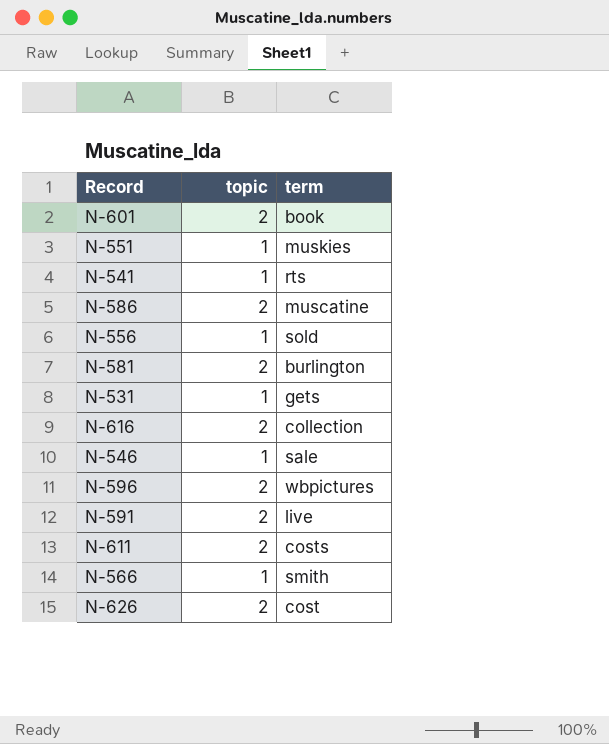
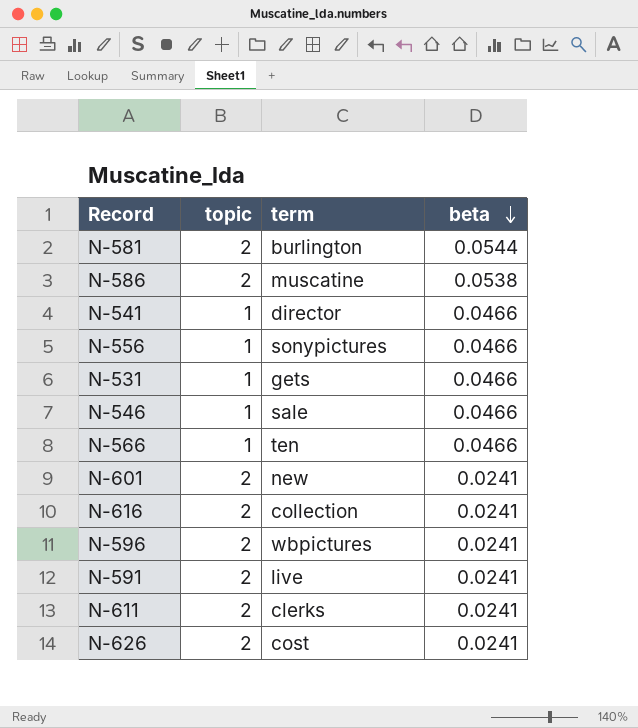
row order: none -> beta descending
column beta | position: none -> 4
row N-551: 1 | muskies -> none
N-541 | term: rts -> director
N-556 | term: sold -> sonypictures
N-566 | term: smith -> ten
N-601 | term: book -> new
N-611 | term: costs -> clerks

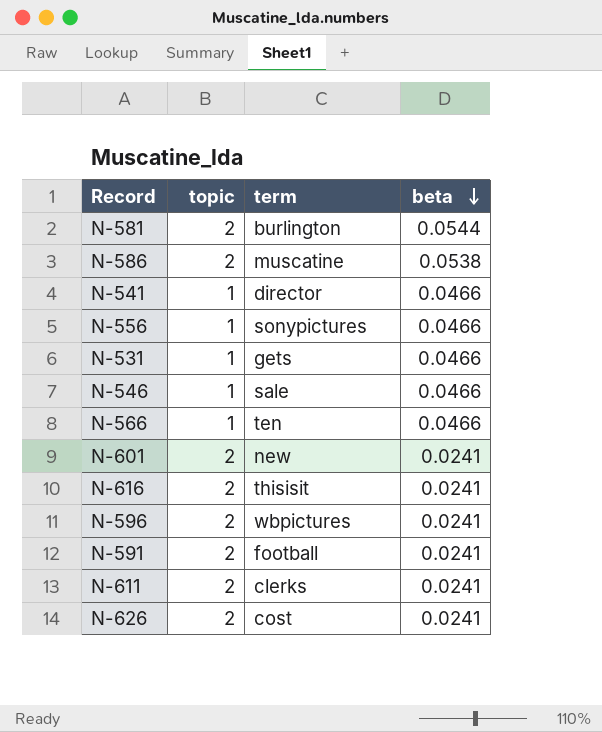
N-616 | term: collection -> thisisit
N-591 | term: live -> football

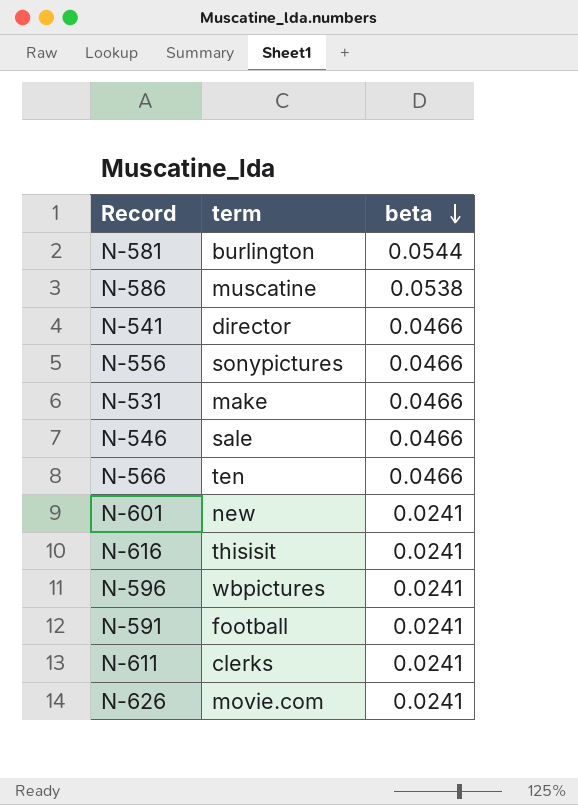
column topic | position: 2 -> none
N-531 | term: gets -> make
N-626 | term: cost -> movie.com

